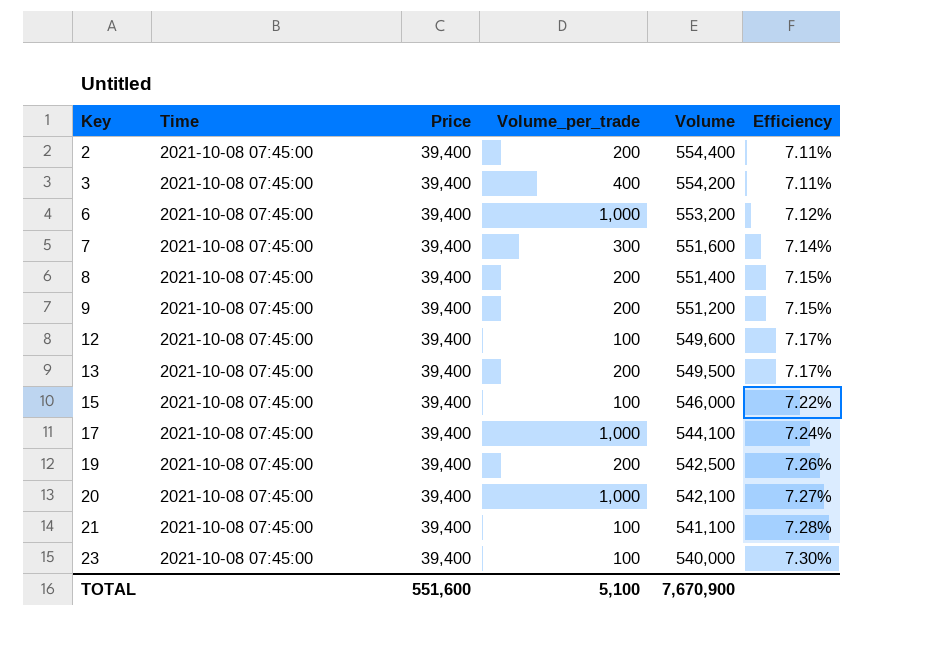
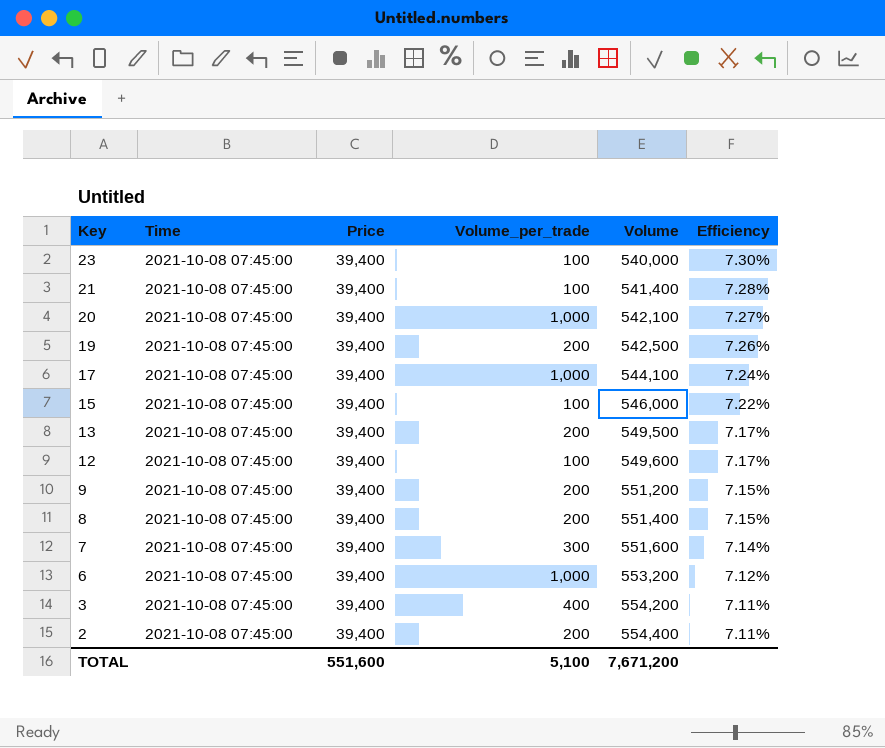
row order: Key ascending -> Key descending
21 | Volume: 541,100 -> 541,400
TOTAL | Volume: 7,670,900 -> 7,671,200

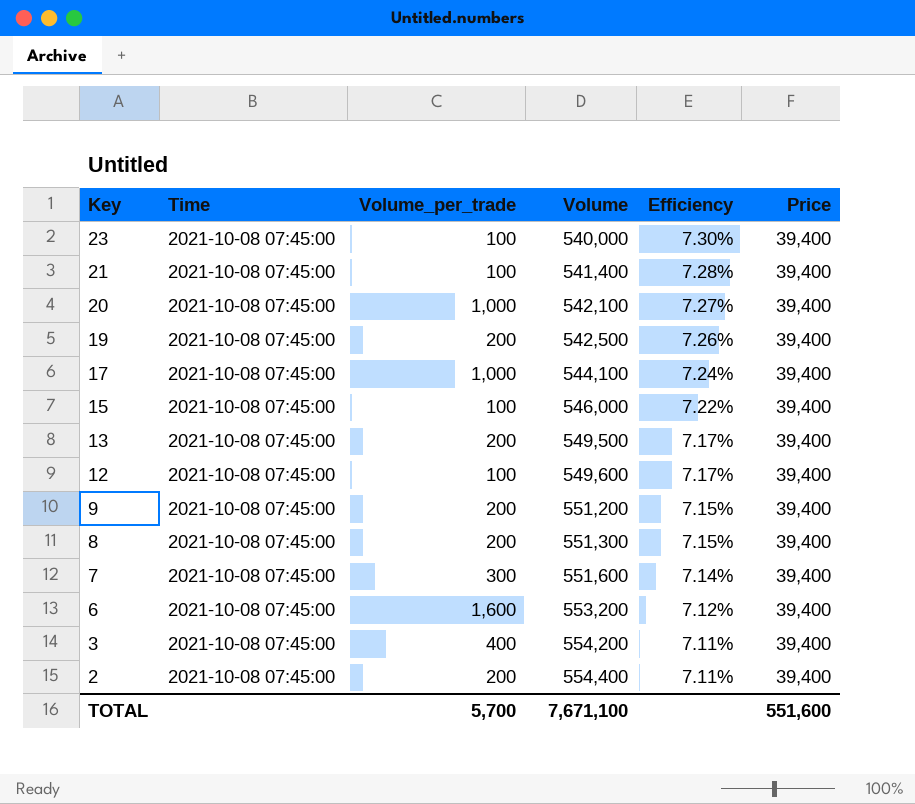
column Price | position: 3 -> 6
8 | Volume: 551,400 -> 551,300
6 | Volume_per_trade: 1,000 -> 1,600
TOTAL | Volume_per_trade: 5,100 -> 5,700
TOTAL | Volume: 7,671,200 -> 7,671,100

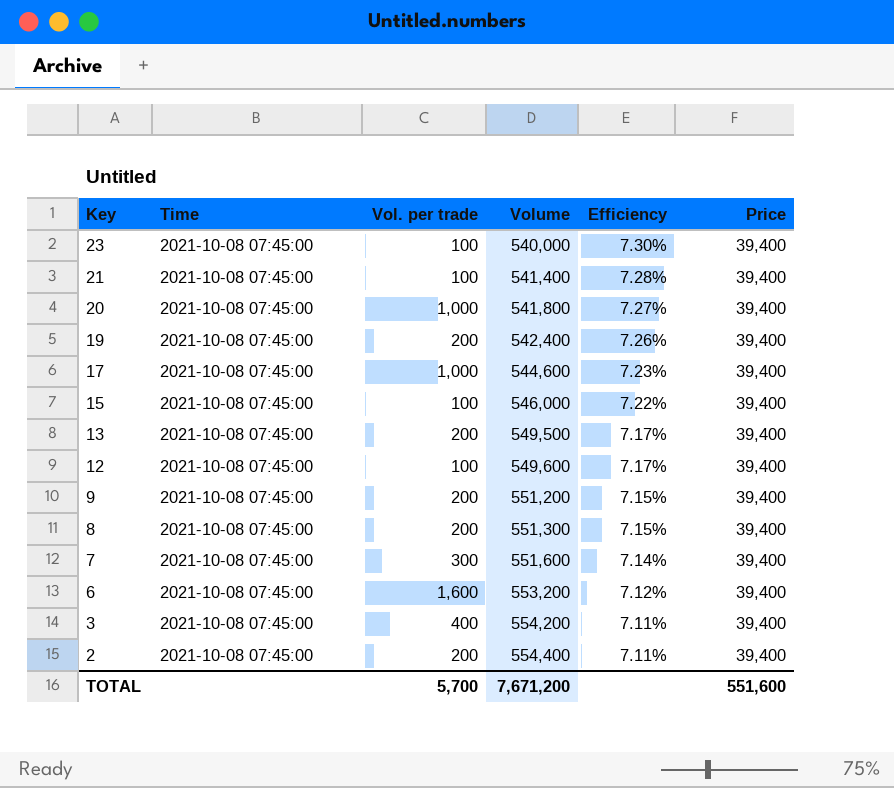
column name: Volume_per_trade -> Vol. per trade
20 | Volume: 542,100 -> 541,800
19 | Volume: 542,500 -> 542,400
17 | Volume: 544,100 -> 544,600
17 | Efficiency: 7.24% -> 7.23%
TOTAL | Volume: 7,671,100 -> 7,671,200

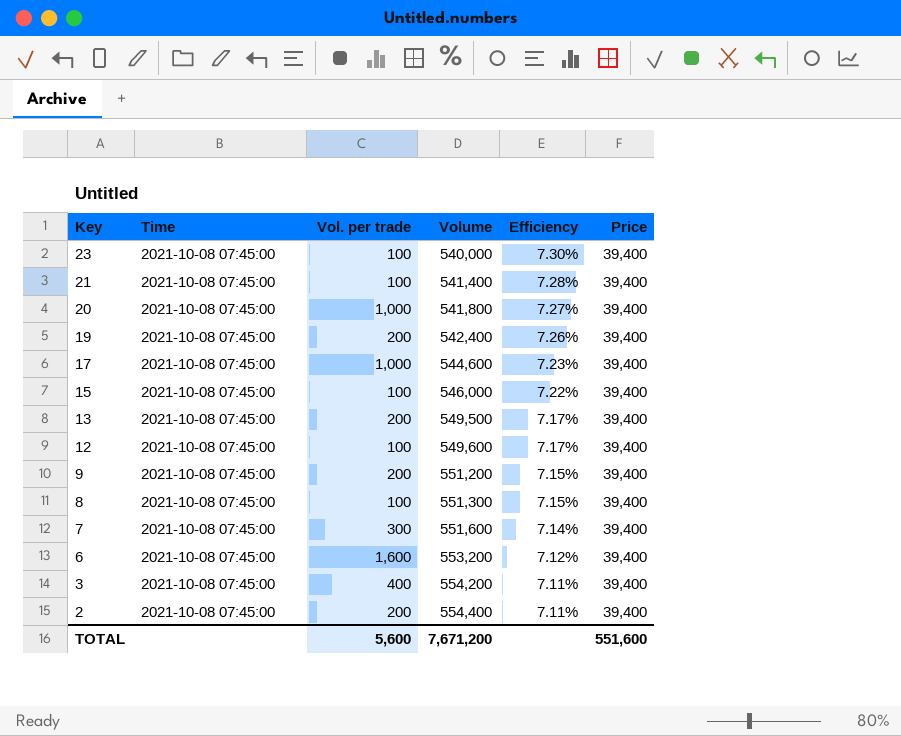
8 | Vol. per trade: 200 -> 100
TOTAL | Vol. per trade: 5,700 -> 5,600

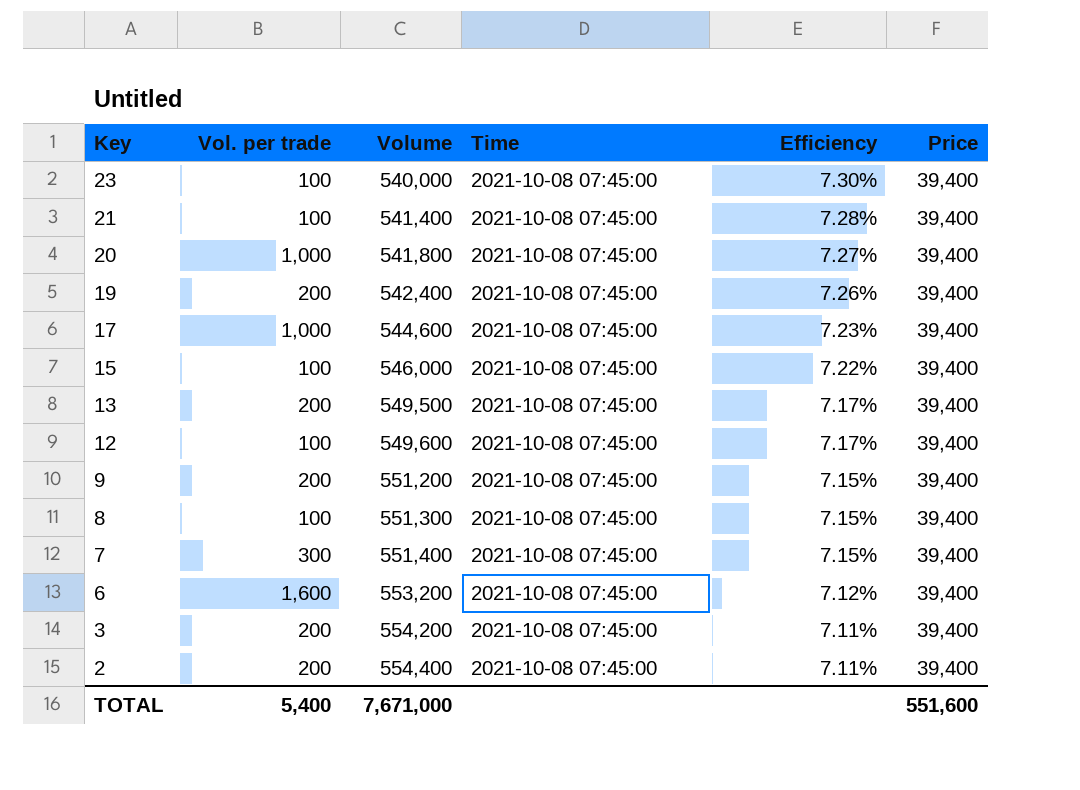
column Time | position: 2 -> 4
7 | Volume: 551,600 -> 551,400
7 | Efficiency: 7.14% -> 7.15%
3 | Vol. per trade: 400 -> 200
TOTAL | Vol. per trade: 5,600 -> 5,400
TOTAL | Volume: 7,671,200 -> 7,671,000

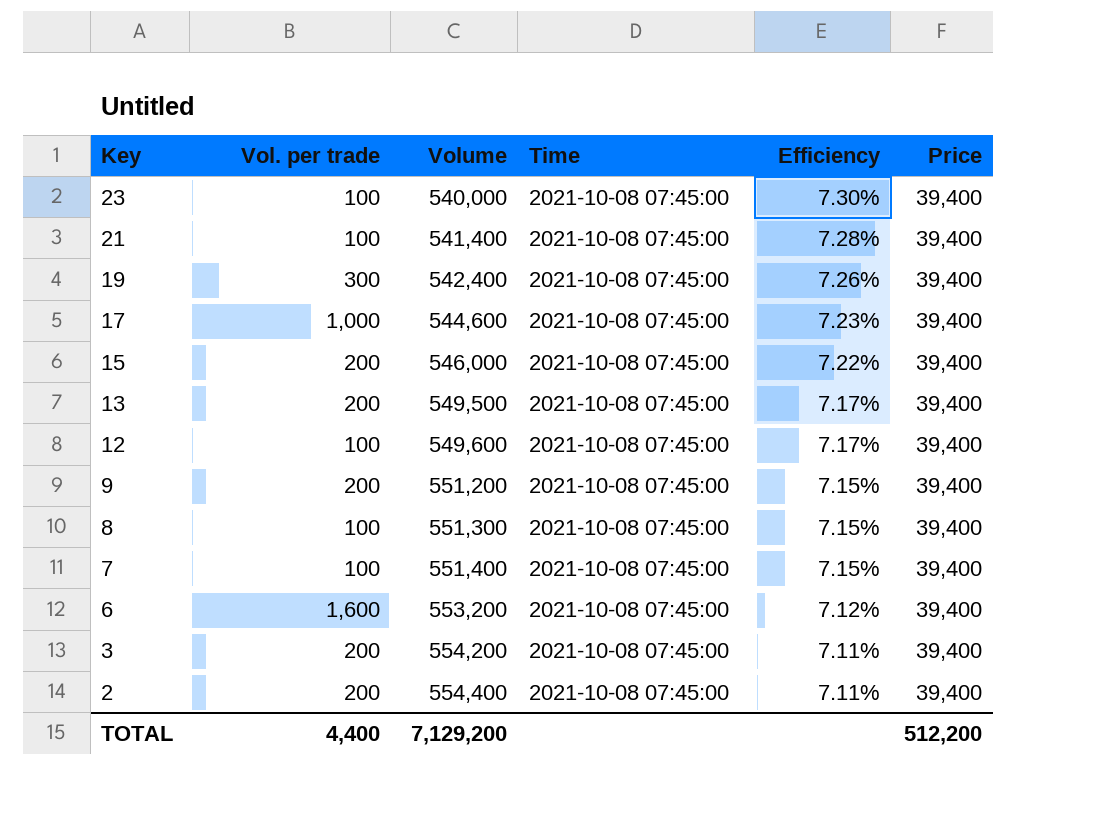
row 20: 1,000 | 541,800 | 2021-10-08 07:45:00 | 7.27% | 39,400 -> none
19 | Vol. per trade: 200 -> 300
15 | Vol. per trade: 100 -> 200
7 | Vol. per trade: 300 -> 100
TOTAL | Vol. per trade: 5,400 -> 4,400
TOTAL | Volume: 7,671,000 -> 7,129,200
TOTAL | Price: 551,600 -> 512,200

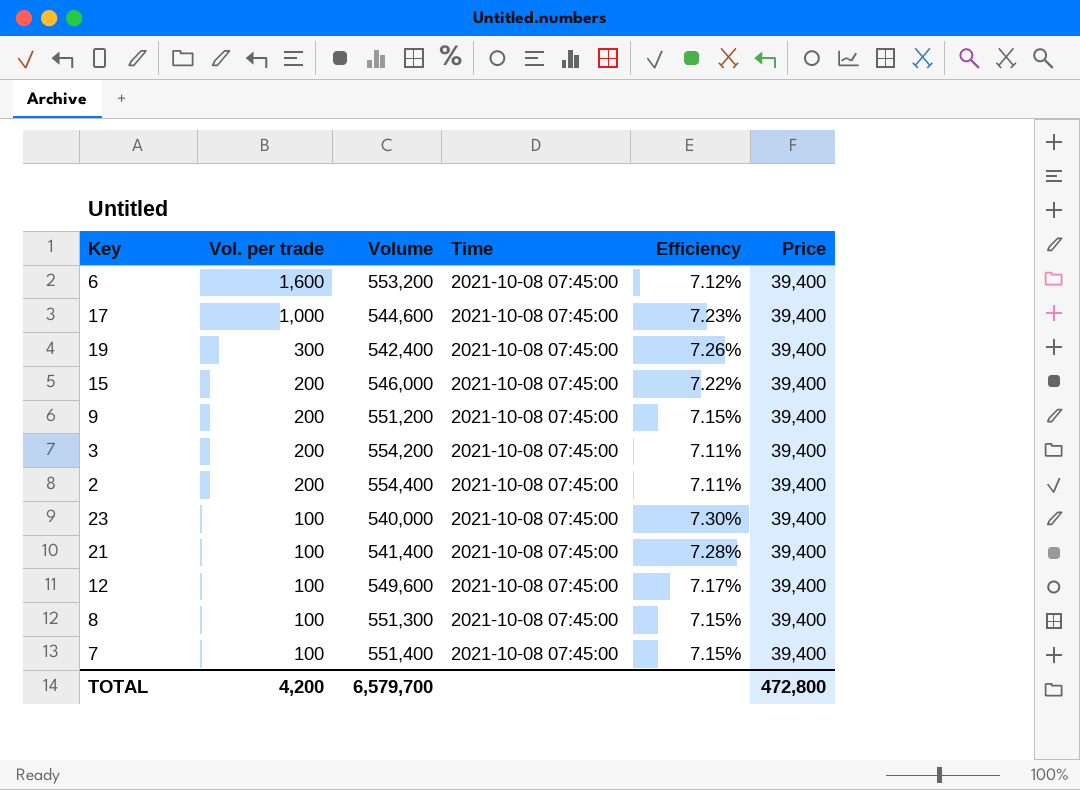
row order: Key descending -> Vol. per trade descending
row 13: 200 | 549,500 | 2021-10-08 07:45:00 | 7.17% | 39,400 -> none
TOTAL | Vol. per trade: 4,400 -> 4,200
TOTAL | Volume: 7,129,200 -> 6,579,700
TOTAL | Price: 512,200 -> 472,800

